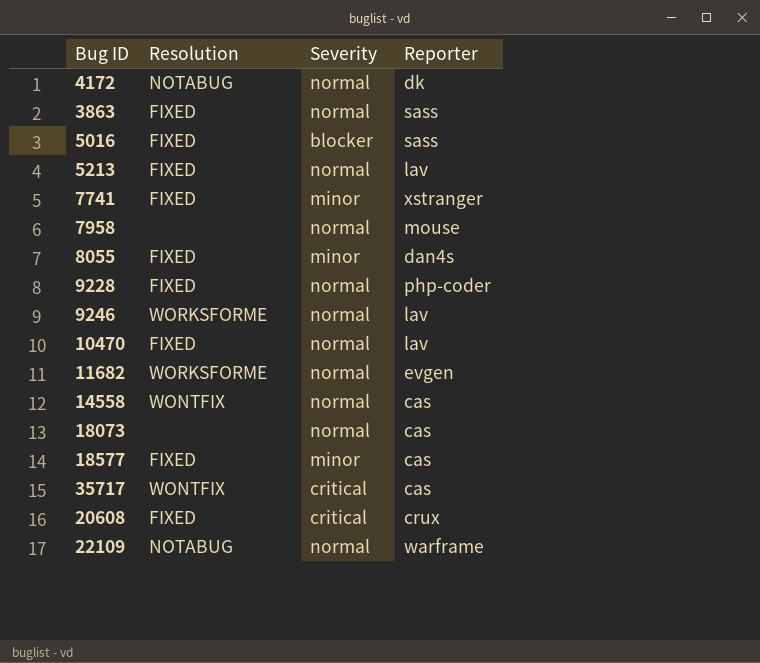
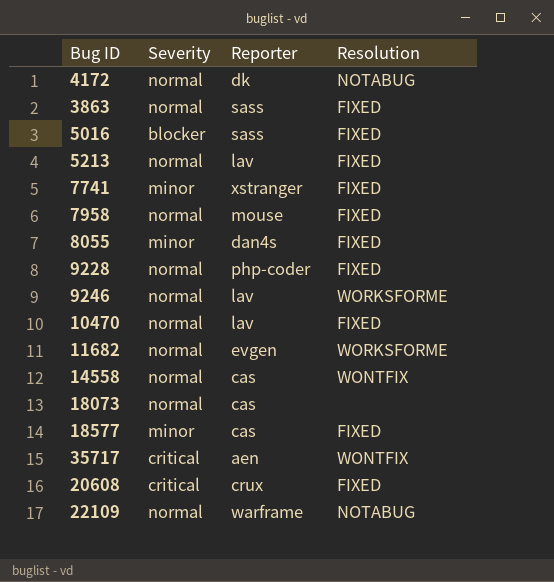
column Resolution | position: 2 -> 4
7958 | Resolution: none -> FIXED
35717 | Reporter: cas -> aen

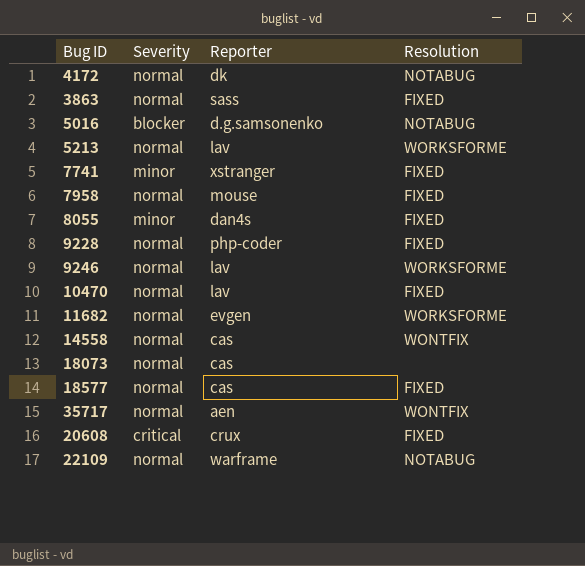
5016 | Reporter: sass -> d.g.samsonenko
5016 | Resolution: FIXED -> NOTABUG
5213 | Resolution: FIXED -> WORKSFORME
18577 | Severity: minor -> normal
35717 | Severity: critical -> normal

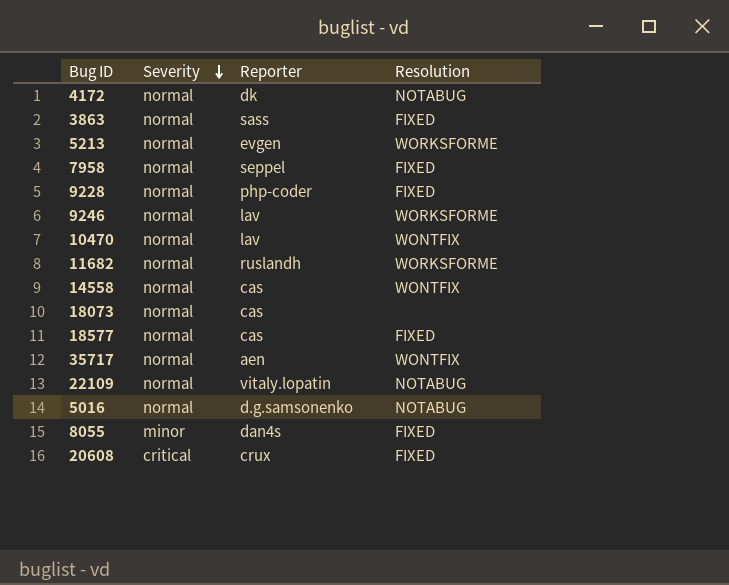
row order: none -> Severity descending
row 7741: minor | xstranger | FIXED -> none
5213 | Reporter: lav -> evgen
7958 | Reporter: mouse -> seppel
10470 | Resolution: FIXED -> WONTFIX
11682 | Reporter: evgen -> ruslandh
22109 | Reporter: warframe -> vitaly.lopatin
5016 | Severity: blocker -> normal

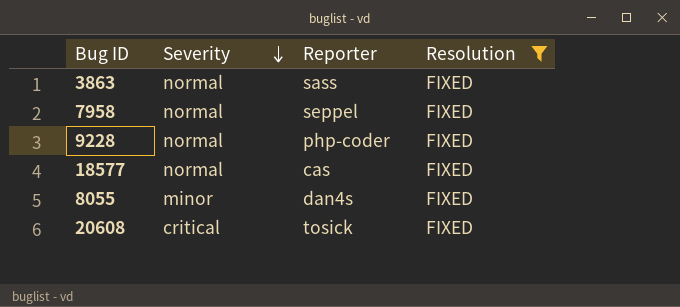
filter: none -> Resolution = FIXED
20608 | Reporter: crux -> tosick

